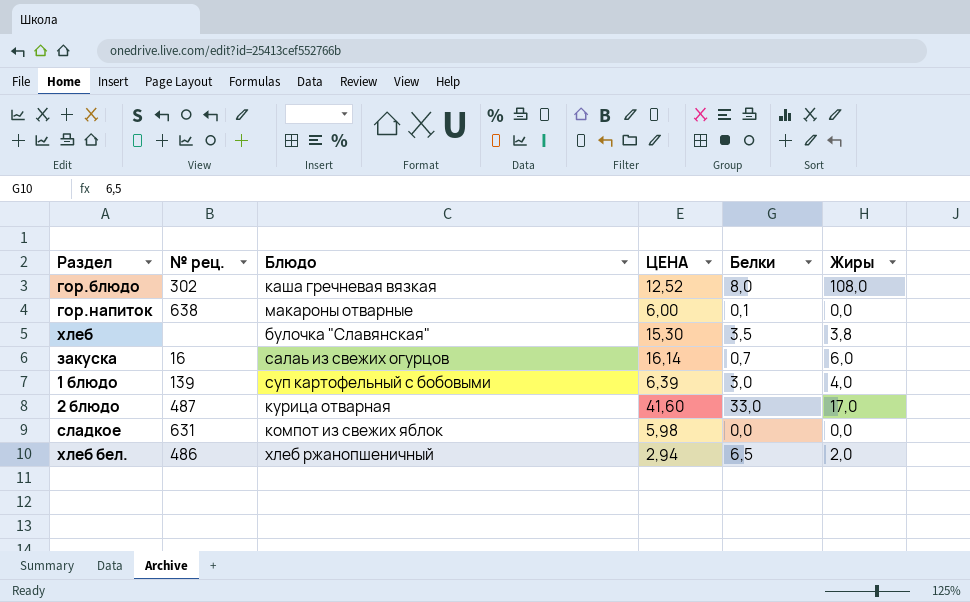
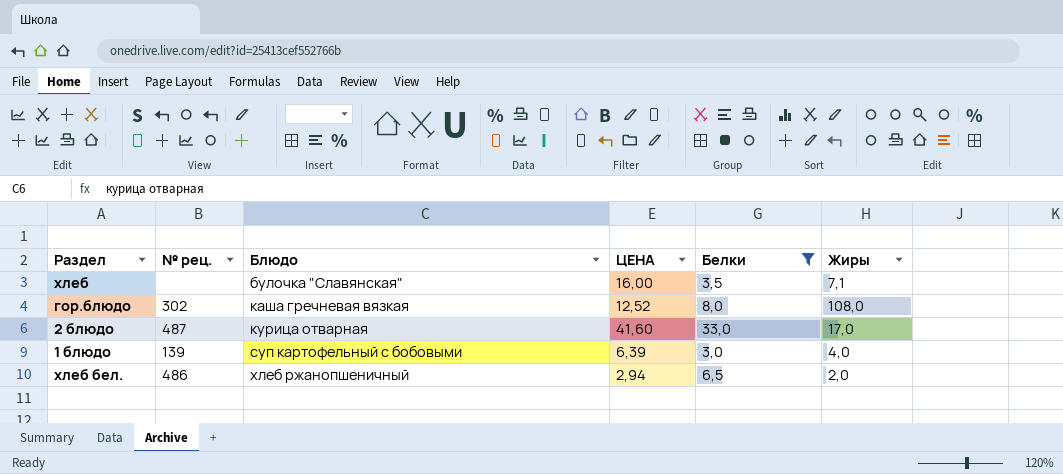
filter: none -> Белки >= 3,0
row order: none -> Блюдо ascending
хлеб | ЦЕНА: 15,30 -> 16,00
хлеб | Жиры: 3,8 -> 7,1

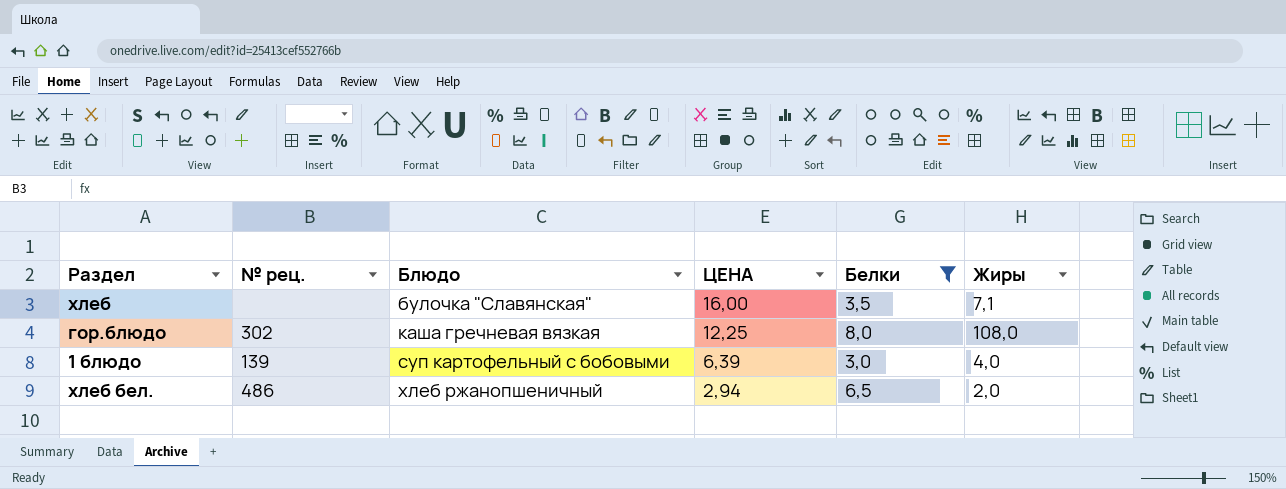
row 2 блюдо: 487 | курица отварная | 41,60 | 33,0 | 17,0 -> none
гор.блюдо | ЦЕНА: 12,52 -> 12,25

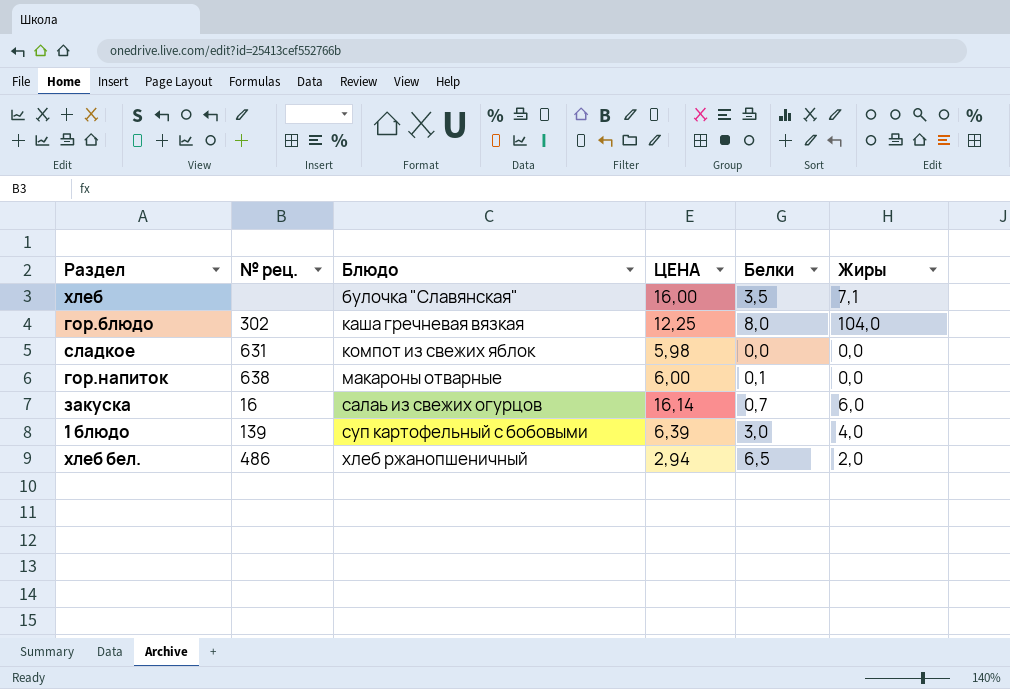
filter: Белки >= 3,0 -> none
гор.блюдо | Жиры: 108,0 -> 104,0

